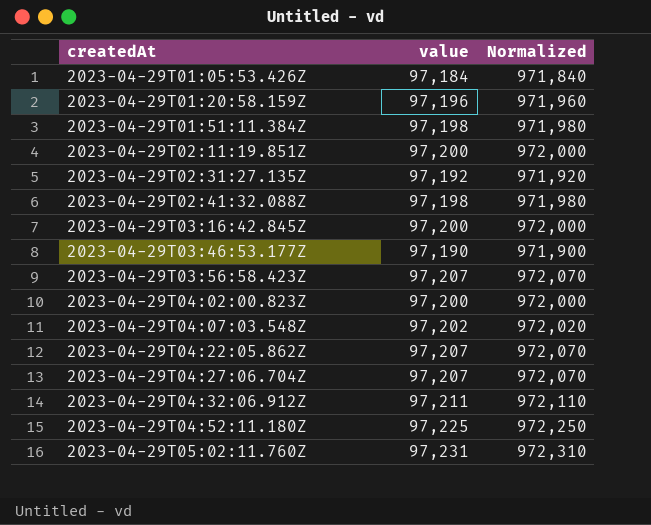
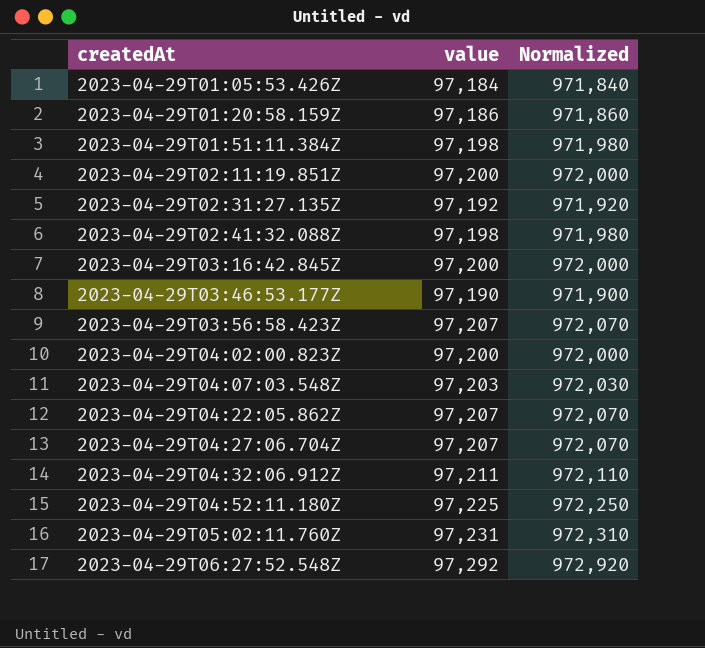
2023-04-29T01:20:58.159Z | value: 97,196 -> 97,186
2023-04-29T01:20:58.159Z | Normalized: 971,960 -> 971,860
2023-04-29T04:07:03.548Z | value: 97,202 -> 97,203
2023-04-29T04:07:03.548Z | Normalized: 972,020 -> 972,030
row 2023-04-29T06:27:52.548Z: none -> 97,292 | 972,920

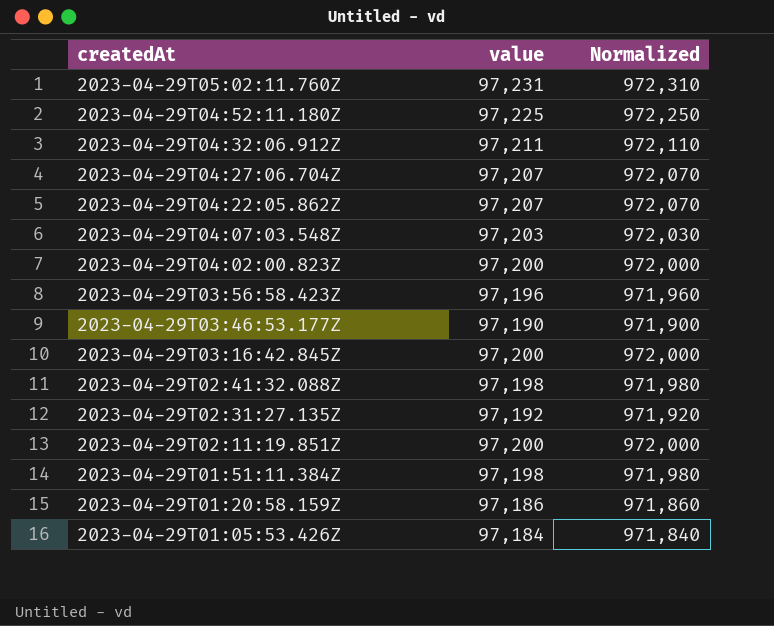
row order: createdAt ascending -> createdAt descending
row 2023-04-29T06:27:52.548Z: 97,292 | 972,920 -> none
2023-04-29T03:56:58.423Z | value: 97,207 -> 97,196
2023-04-29T03:56:58.423Z | Normalized: 972,070 -> 971,960

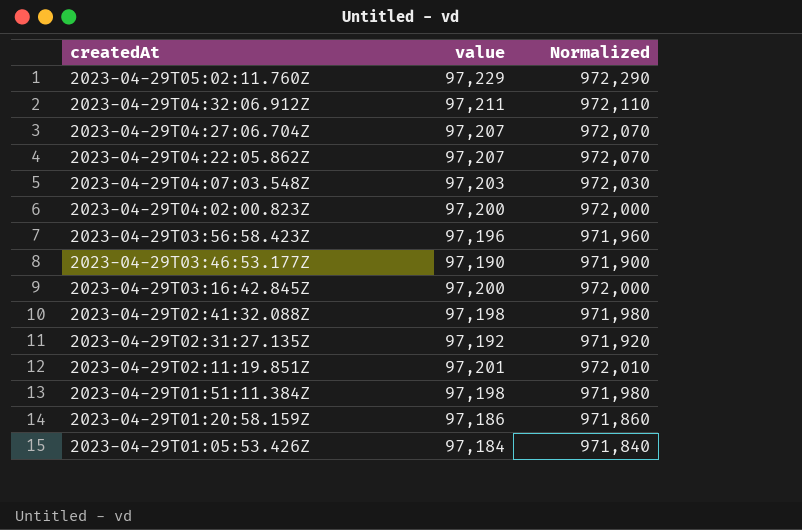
row 2023-04-29T04:52:11.180Z: 97,225 | 972,250 -> none
2023-04-29T05:02:11.760Z | value: 97,231 -> 97,229
2023-04-29T05:02:11.760Z | Normalized: 972,310 -> 972,290
2023-04-29T02:11:19.851Z | value: 97,200 -> 97,201
2023-04-29T02:11:19.851Z | Normalized: 972,000 -> 972,010

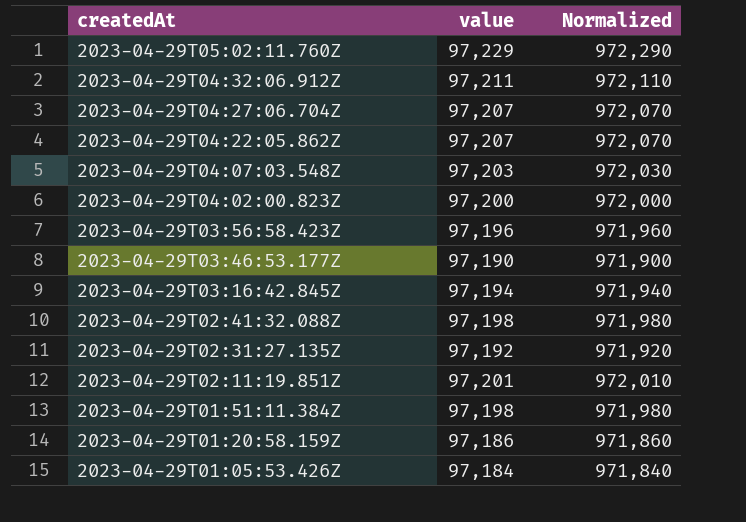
2023-04-29T03:16:42.845Z | value: 97,200 -> 97,194
2023-04-29T03:16:42.845Z | Normalized: 972,000 -> 971,940

